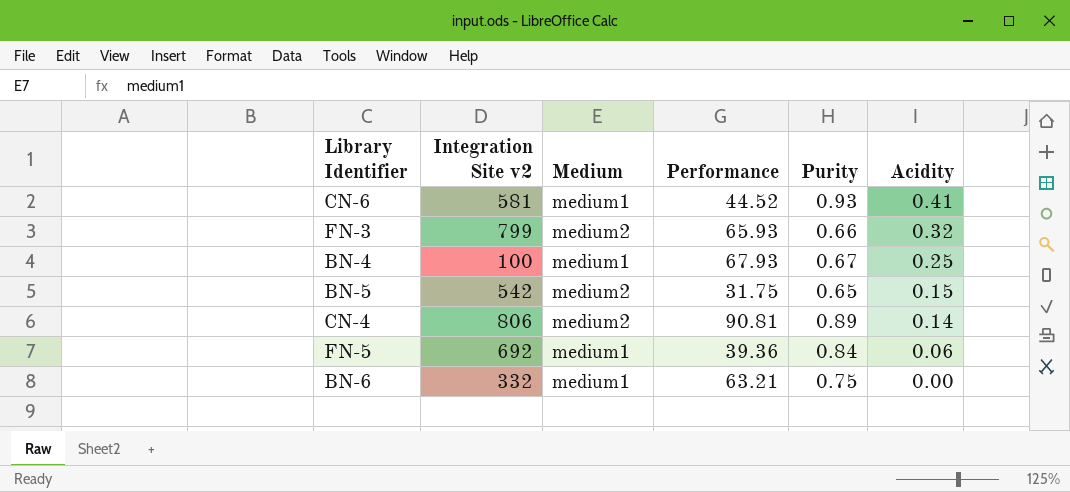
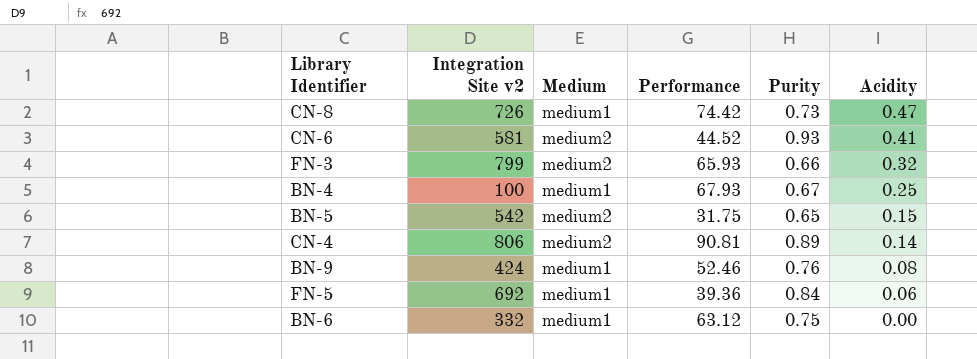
row CN-8: none -> 726 | medium1 | 74.42 | 0.73 | 0.47
CN-6 | Medium: medium1 -> medium2
row BN-9: none -> 424 | medium1 | 52.46 | 0.76 | 0.08
BN-6 | Performance: 63.21 -> 63.12

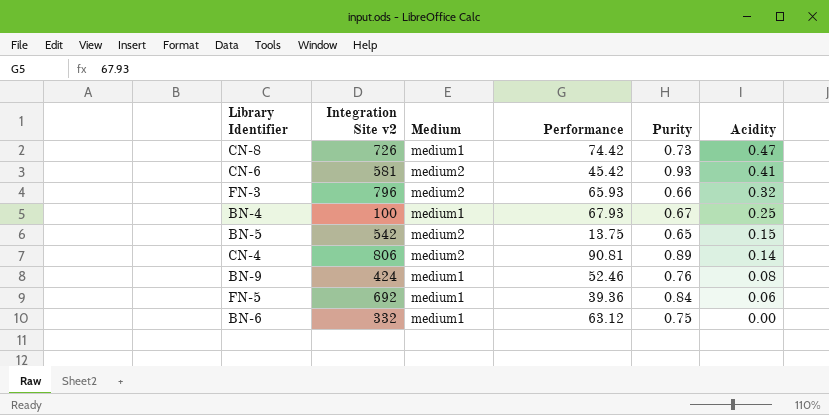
CN-6 | Performance: 44.52 -> 45.42
FN-3 | Integration Site v2: 799 -> 796
BN-5 | Performance: 31.75 -> 13.75

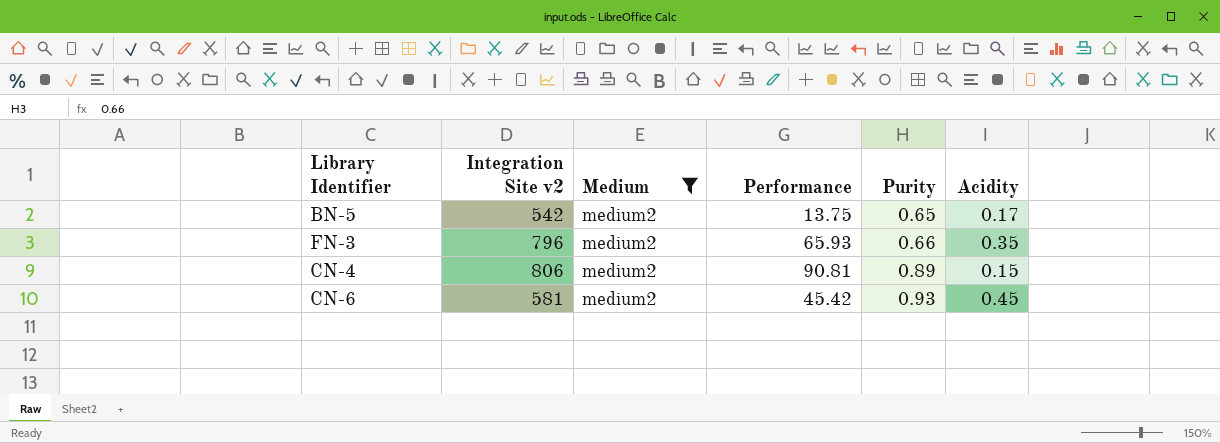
filter: none -> Medium = medium2
row order: Acidity descending -> Purity ascending
BN-5 | Acidity: 0.15 -> 0.17
FN-3 | Acidity: 0.32 -> 0.35
CN-4 | Acidity: 0.14 -> 0.15
CN-6 | Acidity: 0.41 -> 0.45

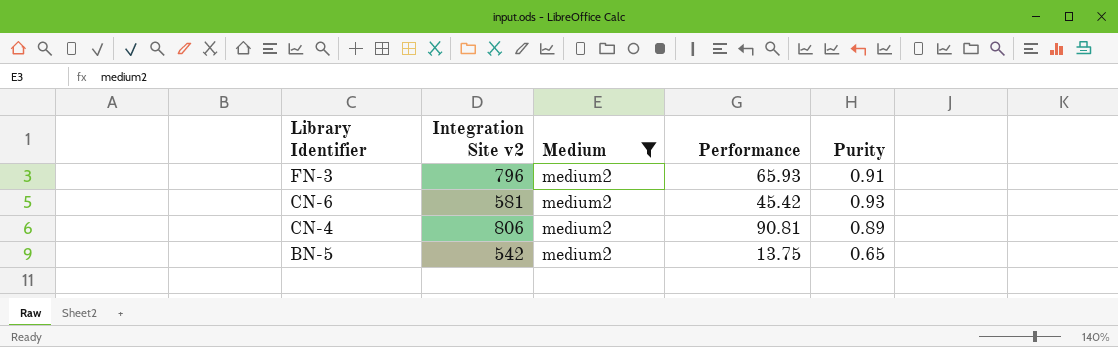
row order: Purity ascending -> Library Identifier descending
column Acidity | position: 6 -> none
FN-3 | Purity: 0.66 -> 0.91

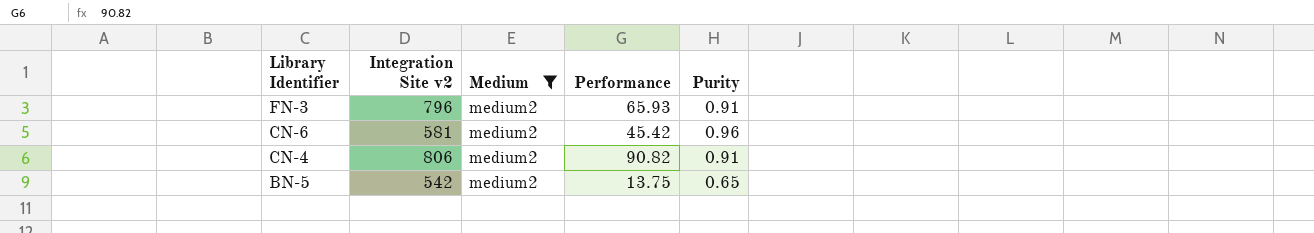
CN-6 | Purity: 0.93 -> 0.96
CN-4 | Performance: 90.81 -> 90.82
CN-4 | Purity: 0.89 -> 0.91

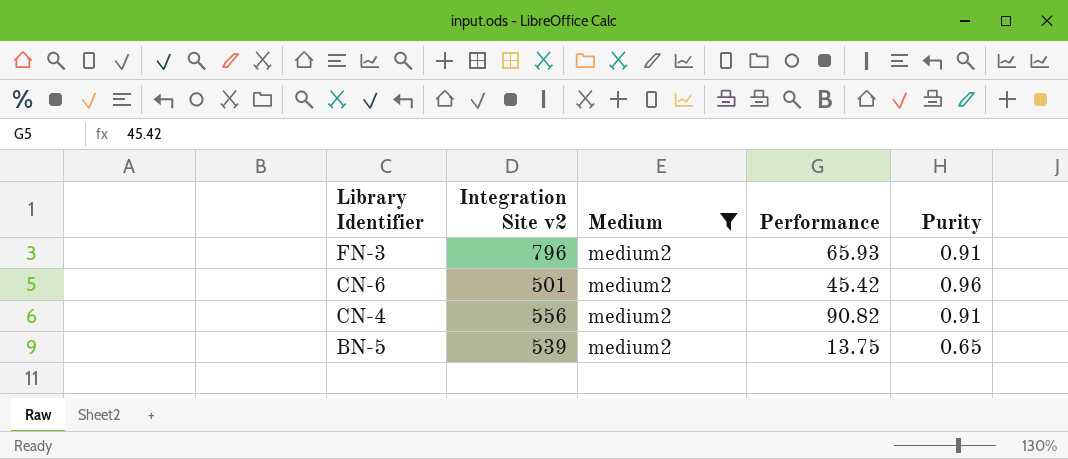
CN-6 | Integration Site v2: 581 -> 501
CN-4 | Integration Site v2: 806 -> 556
BN-5 | Integration Site v2: 542 -> 539

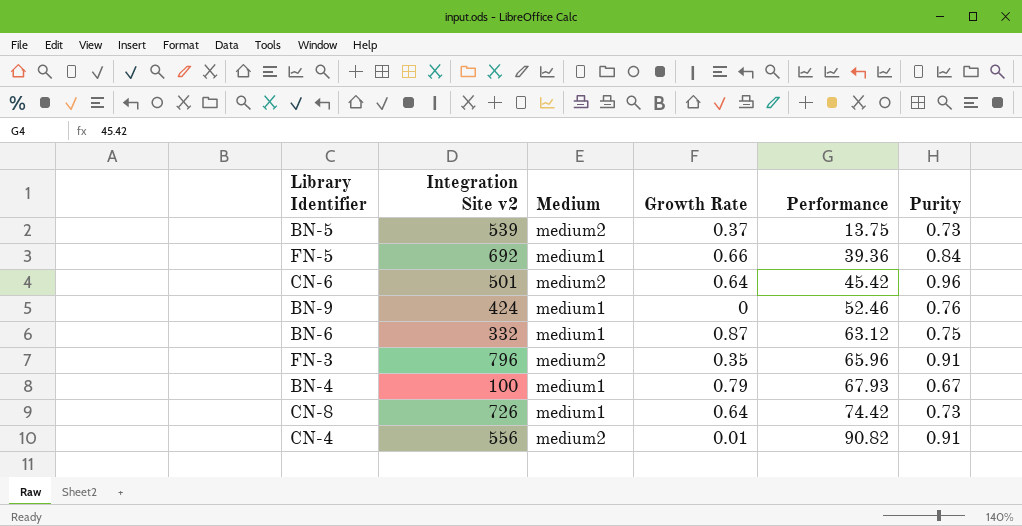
filter: Medium = medium2 -> none
row order: Library Identifier descending -> Performance ascending
column Growth Rate | position: none -> 4
BN-5 | Purity: 0.65 -> 0.73
FN-3 | Performance: 65.93 -> 65.96

